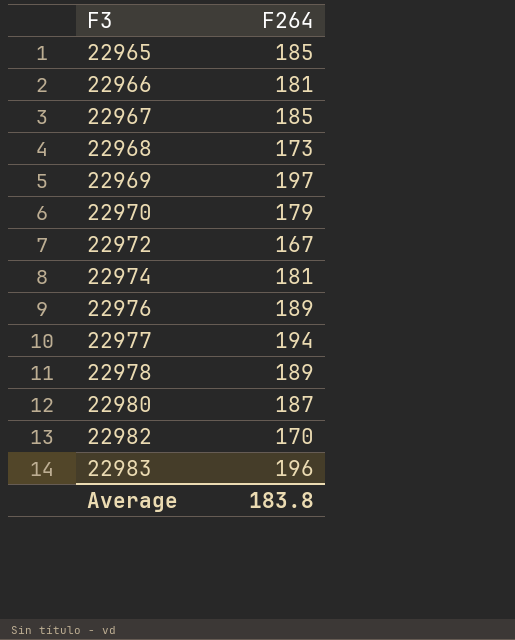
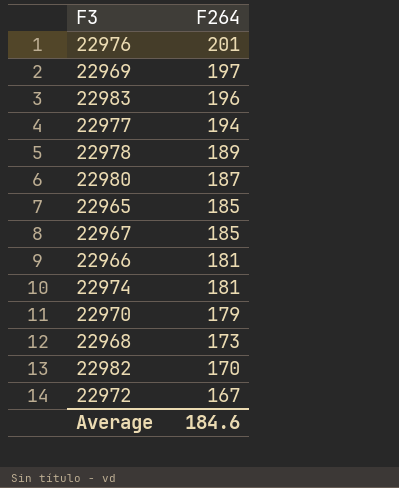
row order: F3 ascending -> F264 descending
22976 | F264: 189 -> 201
Average | F264: 183.8 -> 184.6

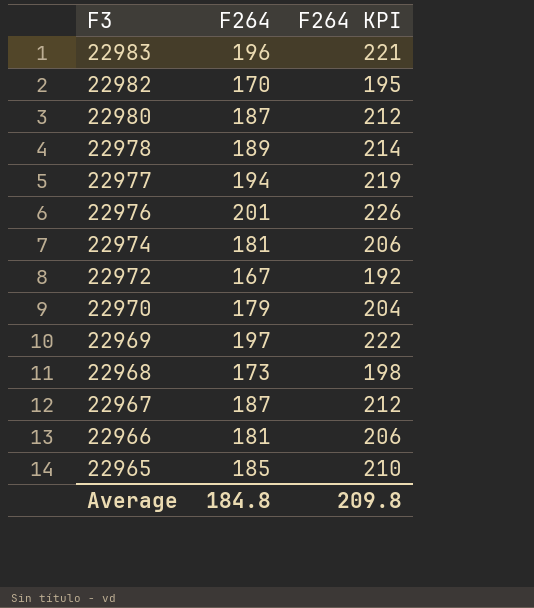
row order: F264 descending -> F3 descending
column F264 KPI | formula: none -> [F264] + 25
22967 | F264: 185 -> 187
Average | F264: 184.6 -> 184.8

